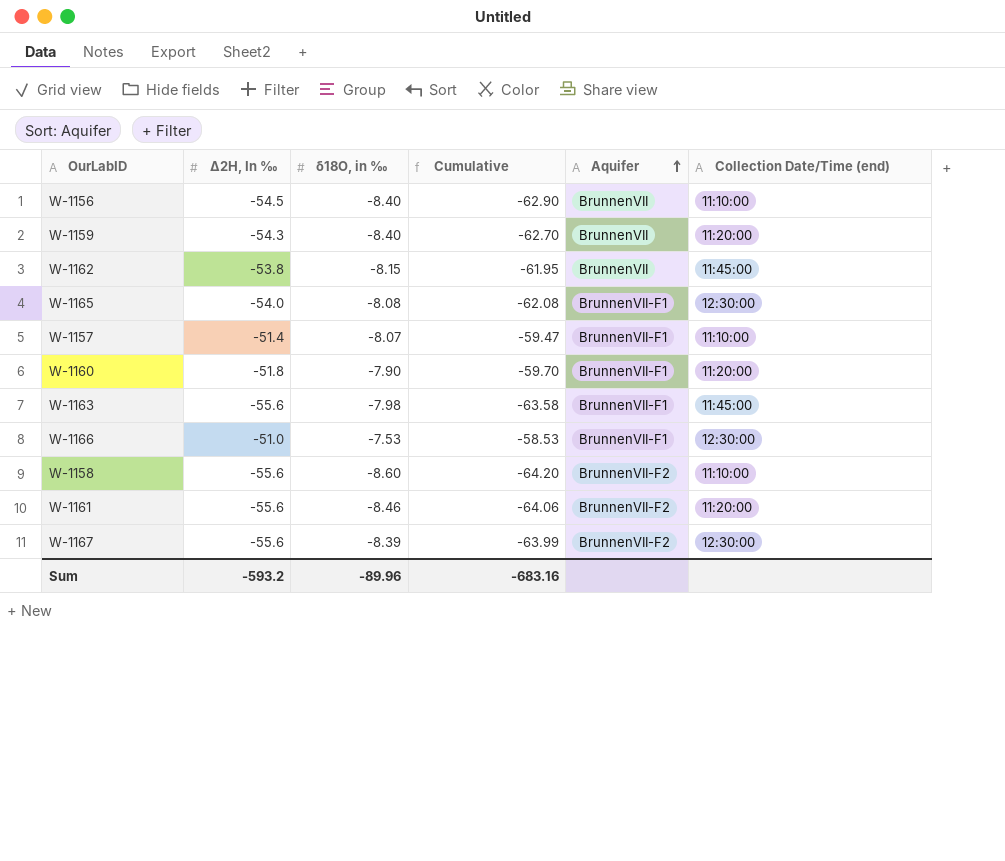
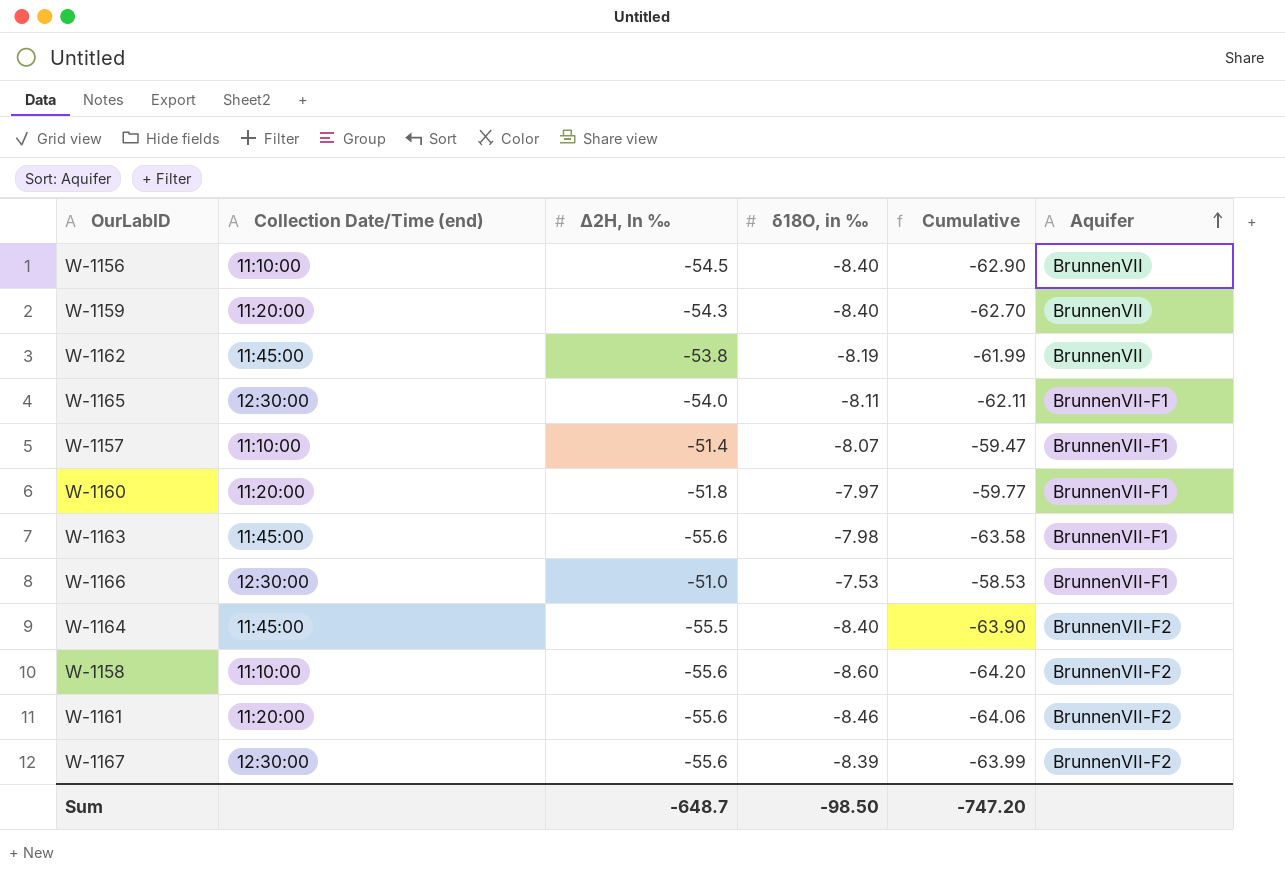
column Collection Date/Time (end) | position: 6 -> 2
W-1162 | δ18O, in ‰: -8.15 -> -8.19
W-1162 | Cumulative: -61.95 -> -61.99
W-1165 | δ18O, in ‰: -8.08 -> -8.11
W-1165 | Cumulative: -62.08 -> -62.11
W-1160 | δ18O, in ‰: -7.90 -> -7.97
W-1160 | Cumulative: -59.70 -> -59.77
row W-1164: none -> 11:45:00 | -55.5 | -8.40 | -63.90 | BrunnenVII-F2
Sum | Δ2H, In ‰: -593.2 -> -648.7
Sum | δ18O, in ‰: -89.96 -> -98.50
Sum | Cumulative: -683.16 -> -747.20

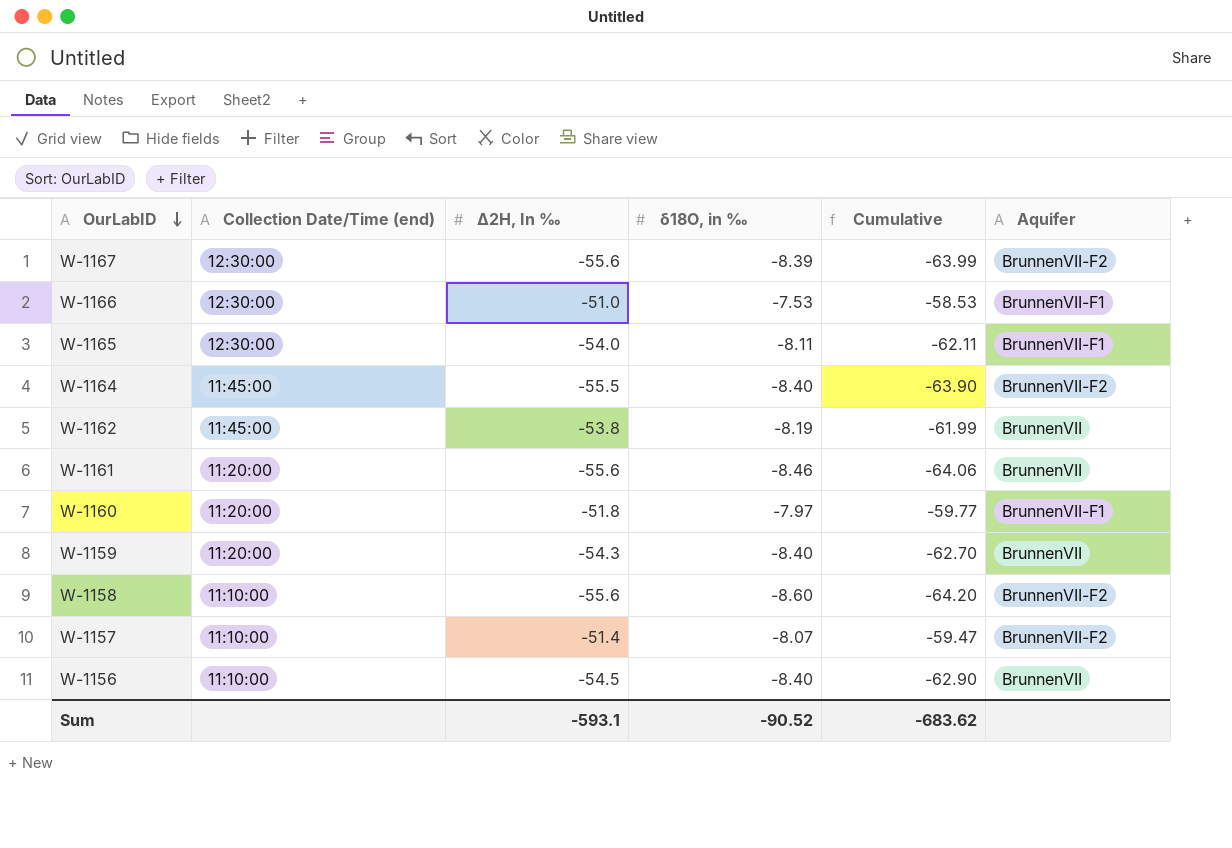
row order: Aquifer ascending -> OurLabID descending
row W-1163: 11:45:00 | -55.6 | -7.98 | -63.58 | BrunnenVII-F1 -> none
W-1161 | Aquifer: BrunnenVII-F2 -> BrunnenVII
W-1157 | Aquifer: BrunnenVII-F1 -> BrunnenVII-F2
Sum | Δ2H, In ‰: -648.7 -> -593.1
Sum | δ18O, in ‰: -98.50 -> -90.52
Sum | Cumulative: -747.20 -> -683.62

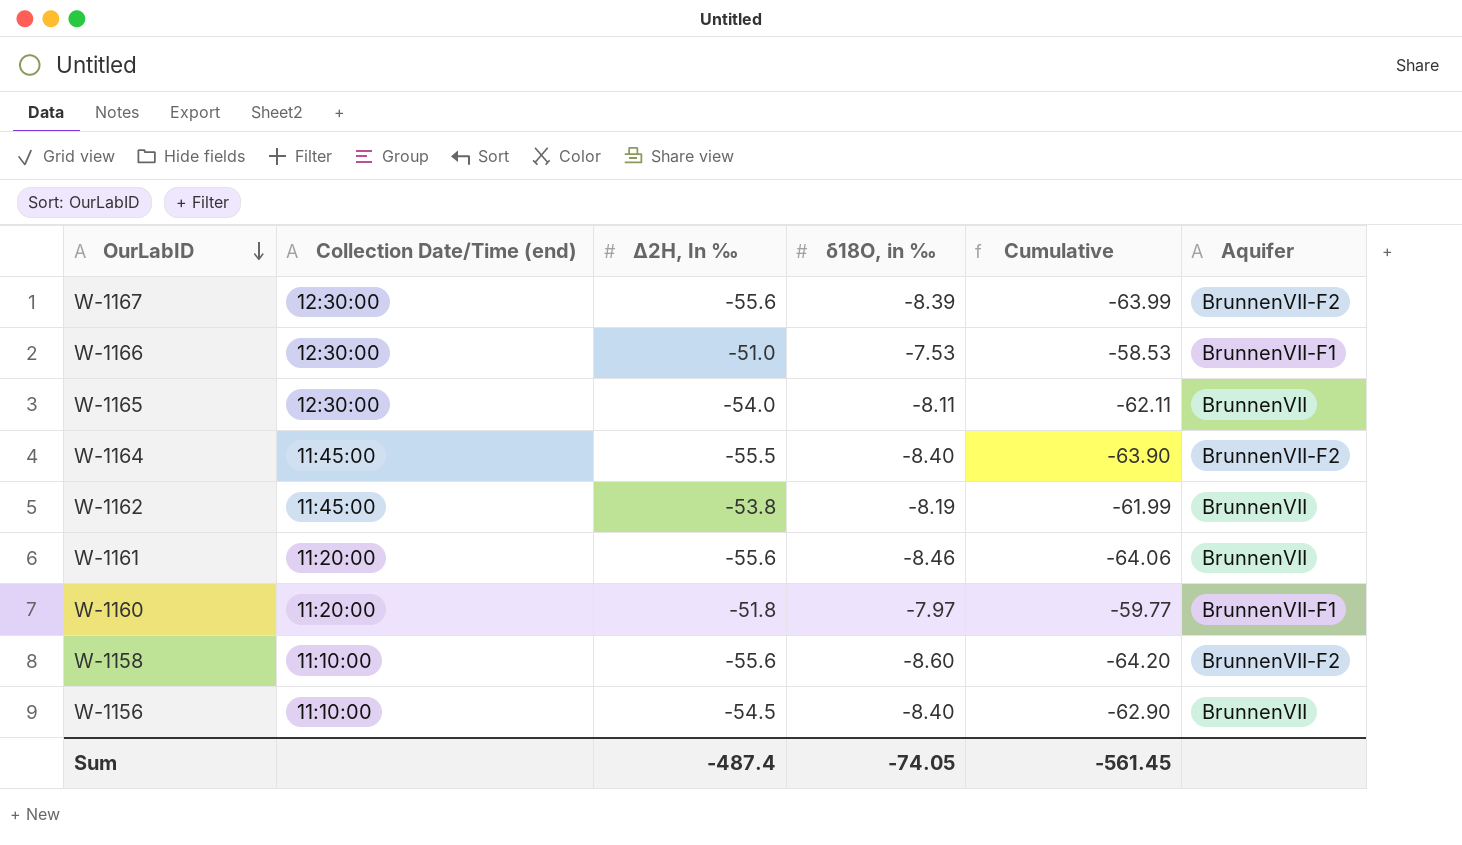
row W-1159: 11:20:00 | -54.3 | -8.40 | -62.70 | BrunnenVII -> none
row W-1157: 11:10:00 | -51.4 | -8.07 | -59.47 | BrunnenVII-F2 -> none
W-1165 | Aquifer: BrunnenVII-F1 -> BrunnenVII
Sum | Δ2H, In ‰: -593.1 -> -487.4
Sum | δ18O, in ‰: -90.52 -> -74.05
Sum | Cumulative: -683.62 -> -561.45

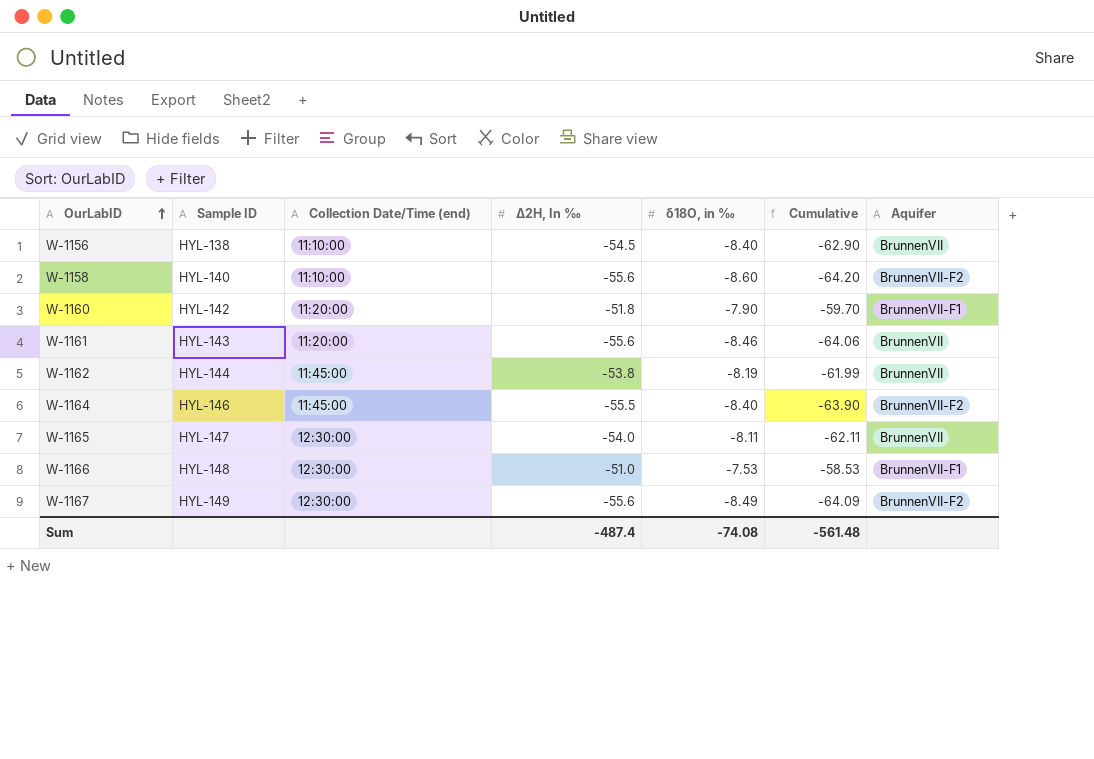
row order: OurLabID descending -> OurLabID ascending
column Sample ID | position: none -> 2
W-1160 | δ18O, in ‰: -7.97 -> -7.90
W-1160 | Cumulative: -59.77 -> -59.70
W-1167 | δ18O, in ‰: -8.39 -> -8.49
W-1167 | Cumulative: -63.99 -> -64.09
Sum | δ18O, in ‰: -74.05 -> -74.08
Sum | Cumulative: -561.45 -> -561.48

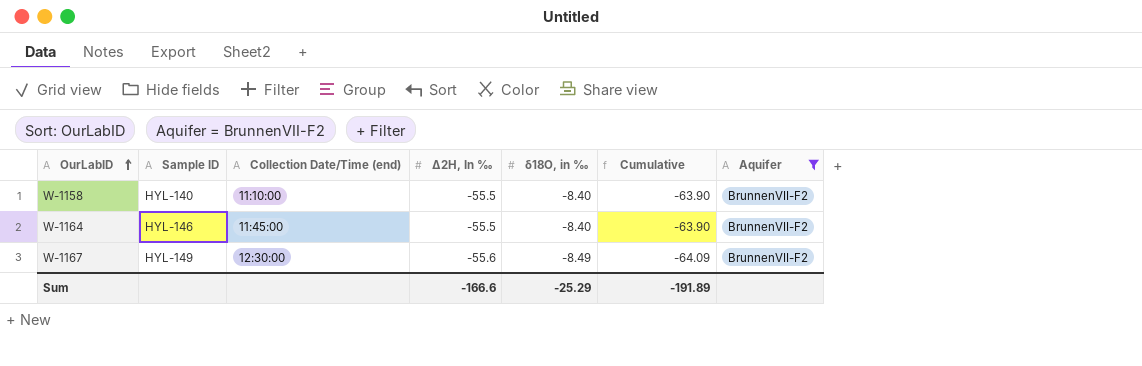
filter: none -> Aquifer = BrunnenVII-F2
W-1158 | Δ2H, In ‰: -55.6 -> -55.5
W-1158 | δ18O, in ‰: -8.60 -> -8.40
W-1158 | Cumulative: -64.20 -> -63.90
Sum | Δ2H, In ‰: -487.4 -> -166.6
Sum | δ18O, in ‰: -74.08 -> -25.29
Sum | Cumulative: -561.48 -> -191.89

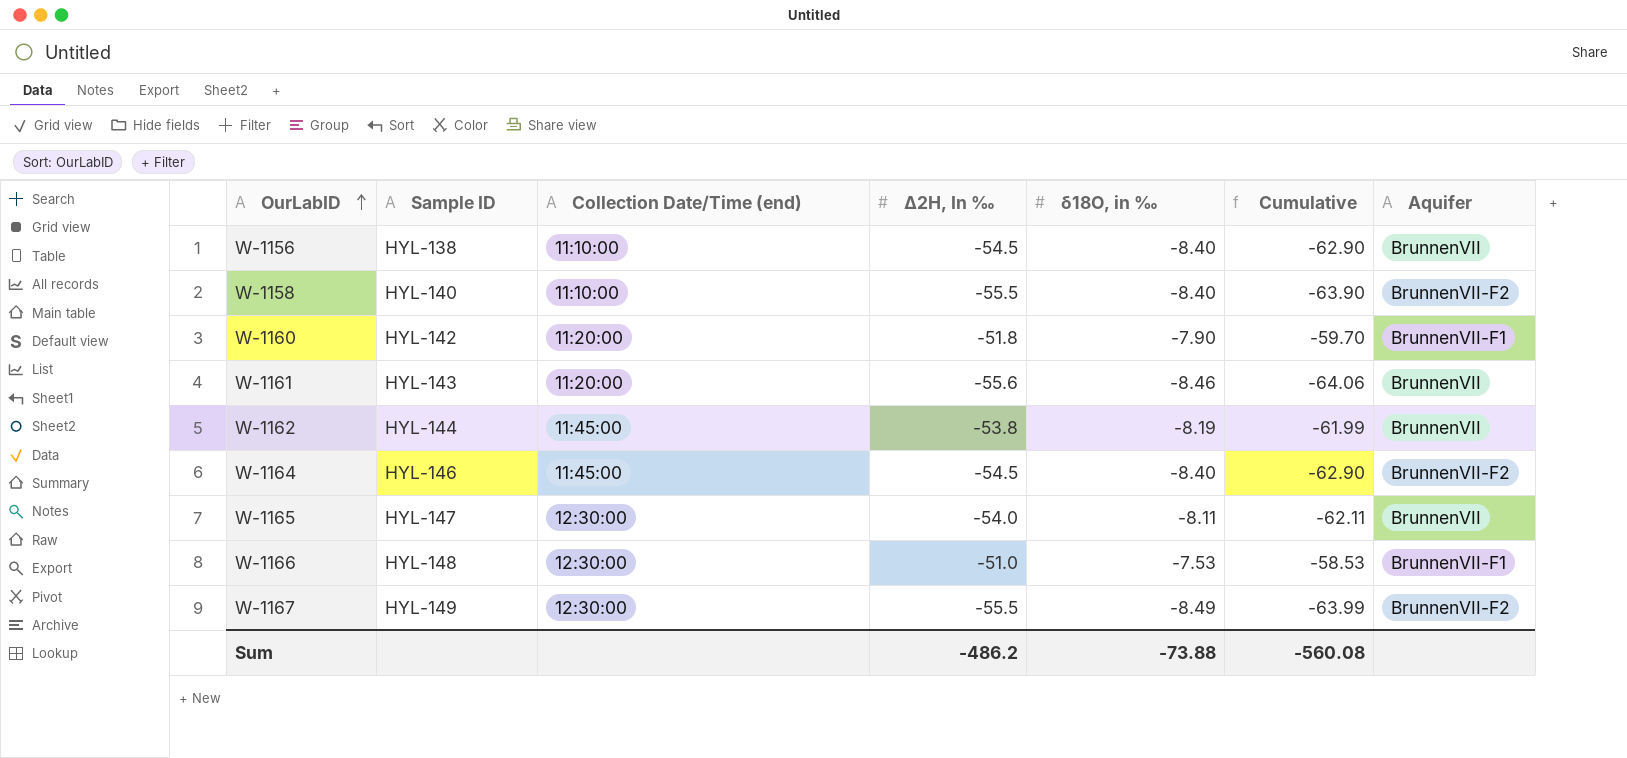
filter: Aquifer = BrunnenVII-F2 -> none
W-1164 | Δ2H, In ‰: -55.5 -> -54.5
W-1164 | Cumulative: -63.90 -> -62.90
W-1167 | Δ2H, In ‰: -55.6 -> -55.5
W-1167 | Cumulative: -64.09 -> -63.99
Sum | Δ2H, In ‰: -166.6 -> -486.2
Sum | δ18O, in ‰: -25.29 -> -73.88
Sum | Cumulative: -191.89 -> -560.08

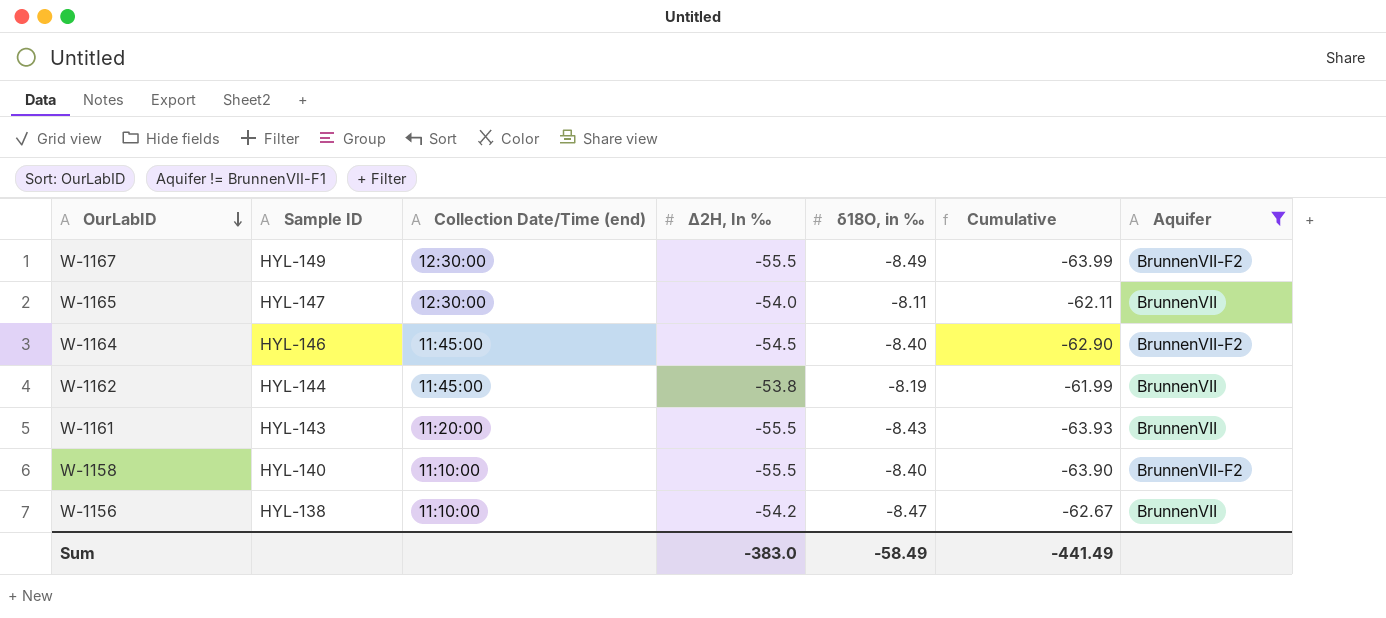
filter: none -> Aquifer != BrunnenVII-F1
row order: OurLabID ascending -> OurLabID descending
W-1161 | Δ2H, In ‰: -55.6 -> -55.5
W-1161 | δ18O, in ‰: -8.46 -> -8.43
W-1161 | Cumulative: -64.06 -> -63.93
W-1156 | Δ2H, In ‰: -54.5 -> -54.2
W-1156 | δ18O, in ‰: -8.40 -> -8.47
W-1156 | Cumulative: -62.90 -> -62.67
Sum | Δ2H, In ‰: -486.2 -> -383.0
Sum | δ18O, in ‰: -73.88 -> -58.49
Sum | Cumulative: -560.08 -> -441.49

